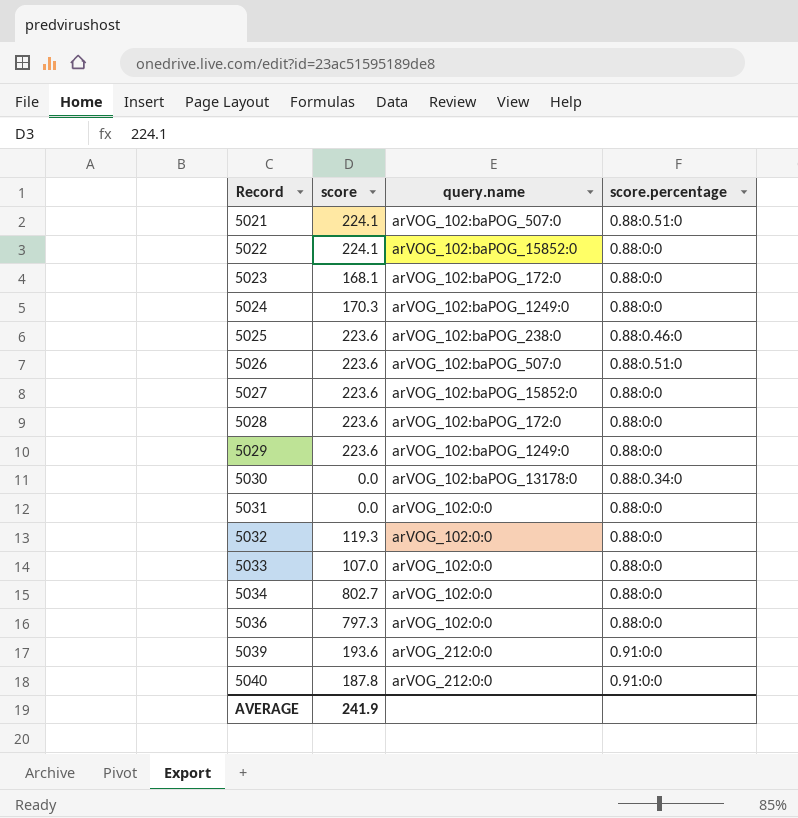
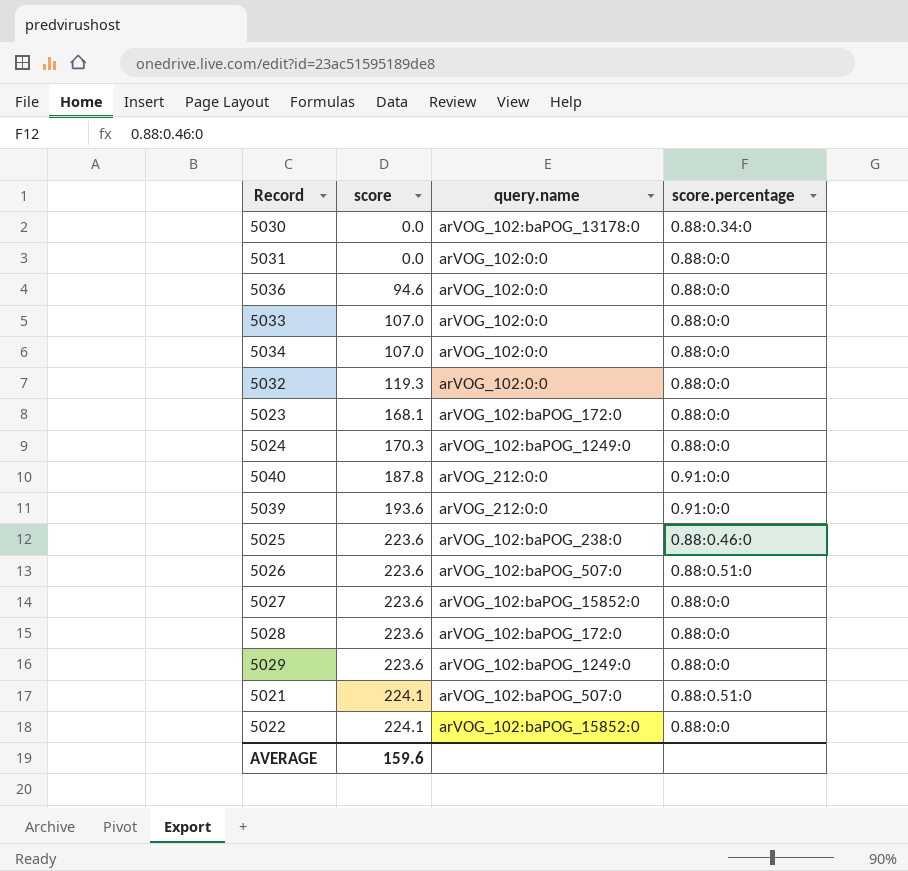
row order: Record ascending -> score ascending
5036 | score: 797.3 -> 94.6
5034 | score: 802.7 -> 107.0
AVERAGE | score: 241.9 -> 159.6

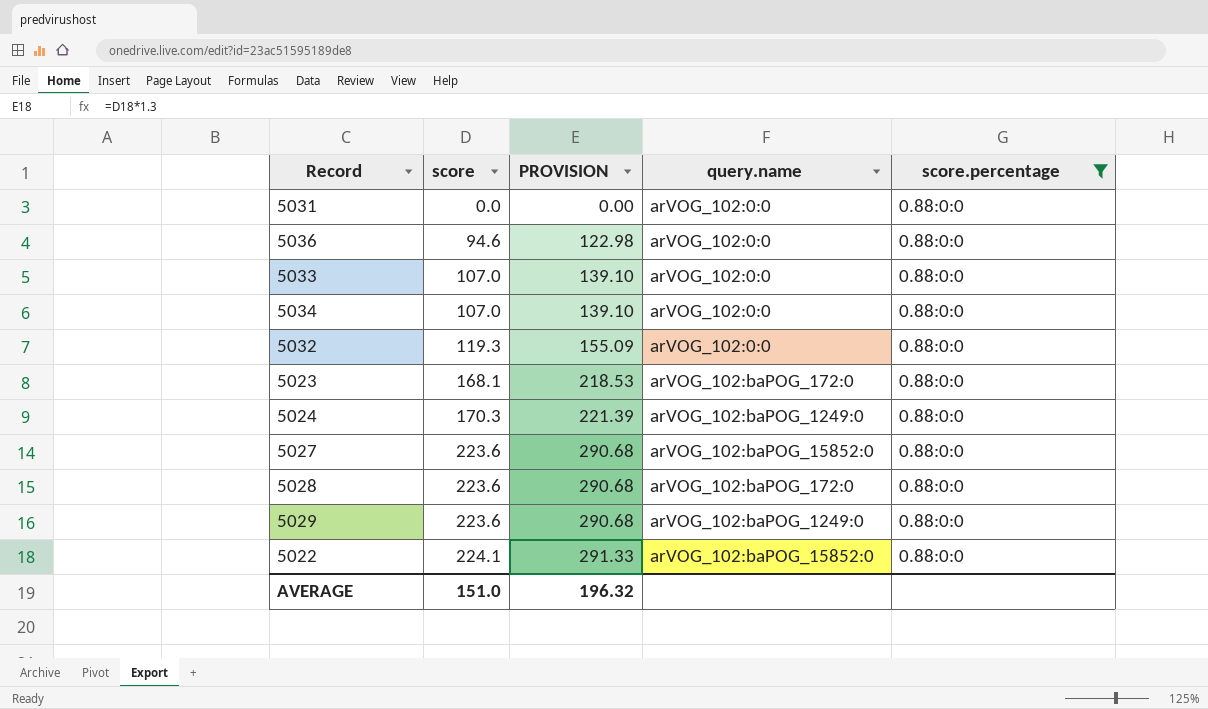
filter: none -> score.percentage = 0.88:0:0
column PROVISION | formula: none -> [score] * 1.3
AVERAGE | score: 159.6 -> 151.0

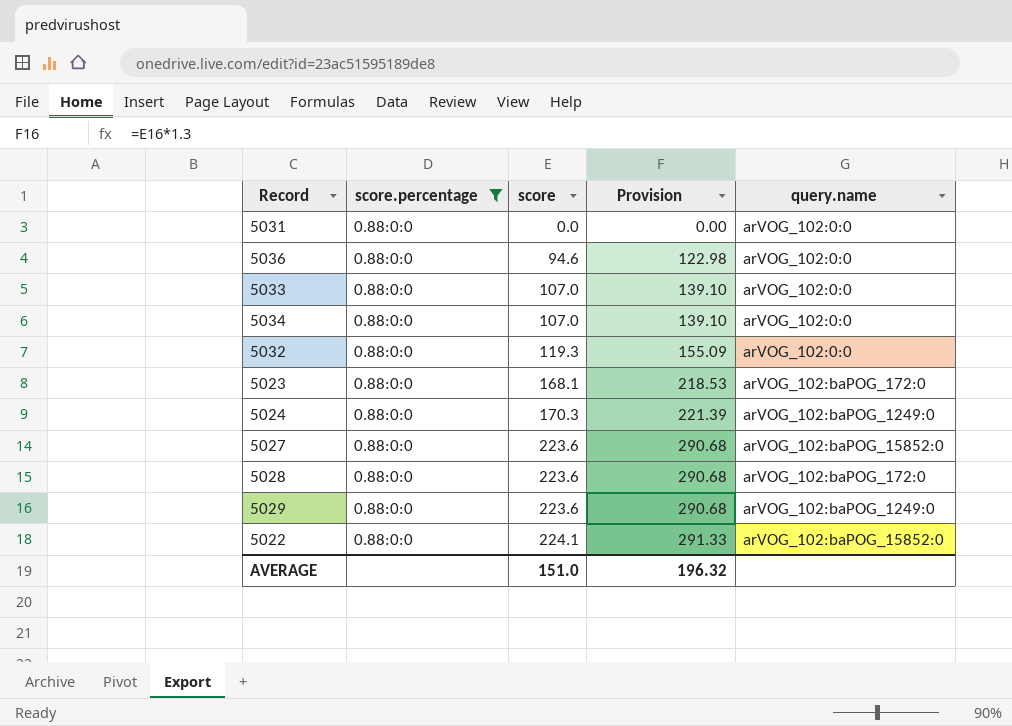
column score.percentage | position: 5 -> 2
column name: PROVISION -> Provision

